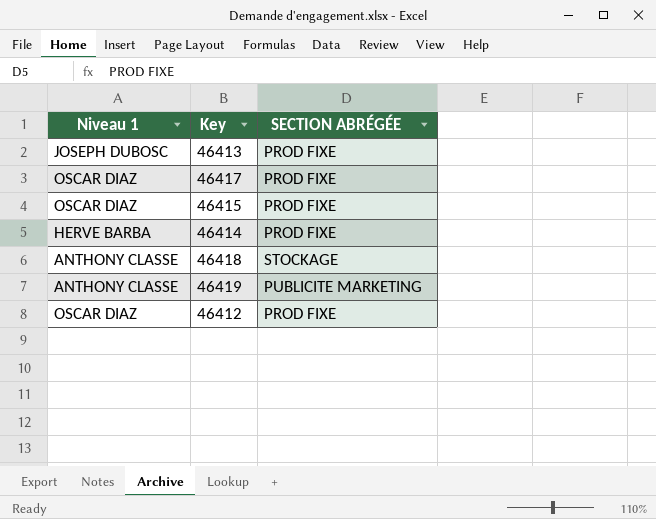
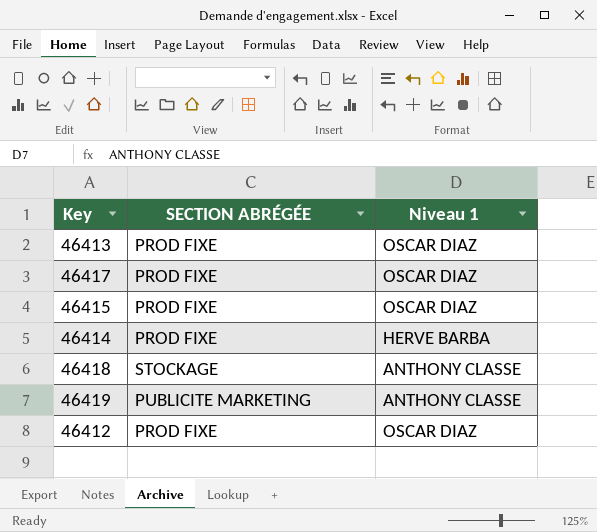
column Niveau 1 | position: 1 -> 3
46413 | Niveau 1: JOSEPH DUBOSC -> OSCAR DIAZ

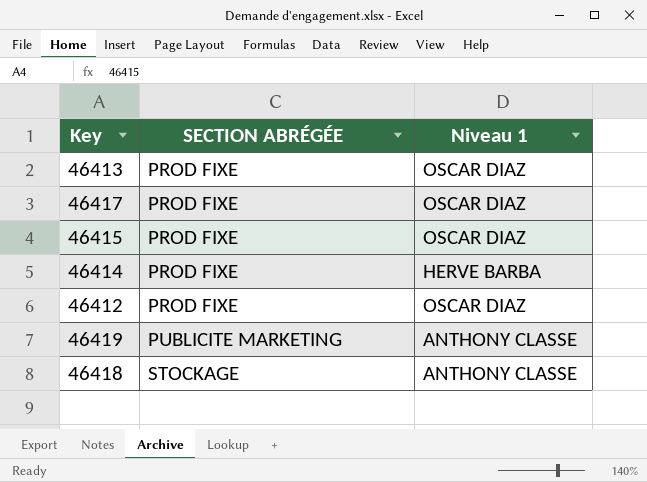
row order: none -> SECTION ABRÉGÉE ascending

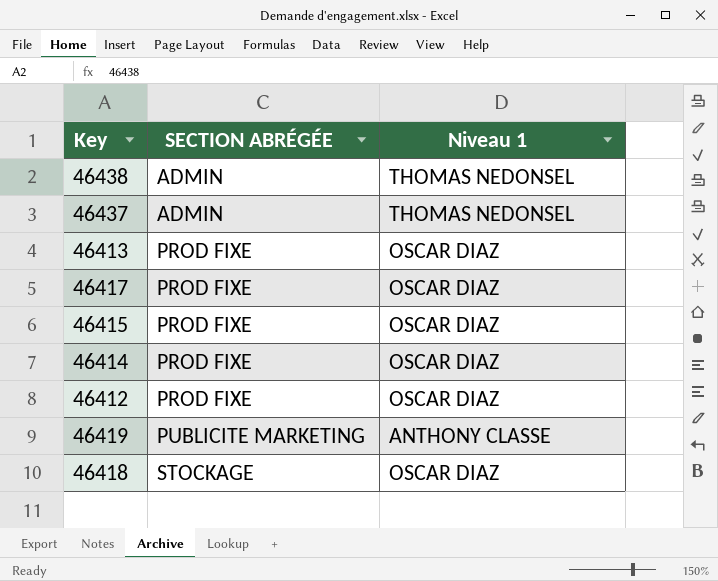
row 46438: none -> ADMIN | THOMAS NEDONSEL
row 46437: none -> ADMIN | THOMAS NEDONSEL
46414 | Niveau 1: HERVE BARBA -> OSCAR DIAZ
46418 | Niveau 1: ANTHONY CLASSE -> OSCAR DIAZ

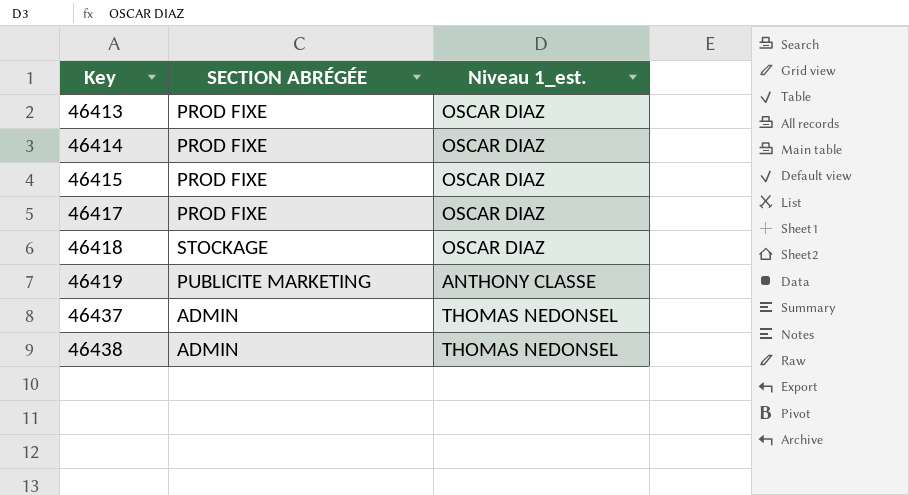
row order: SECTION ABRÉGÉE ascending -> Key ascending
column name: Niveau 1 -> Niveau 1_est.
row 46412: PROD FIXE | OSCAR DIAZ -> none

